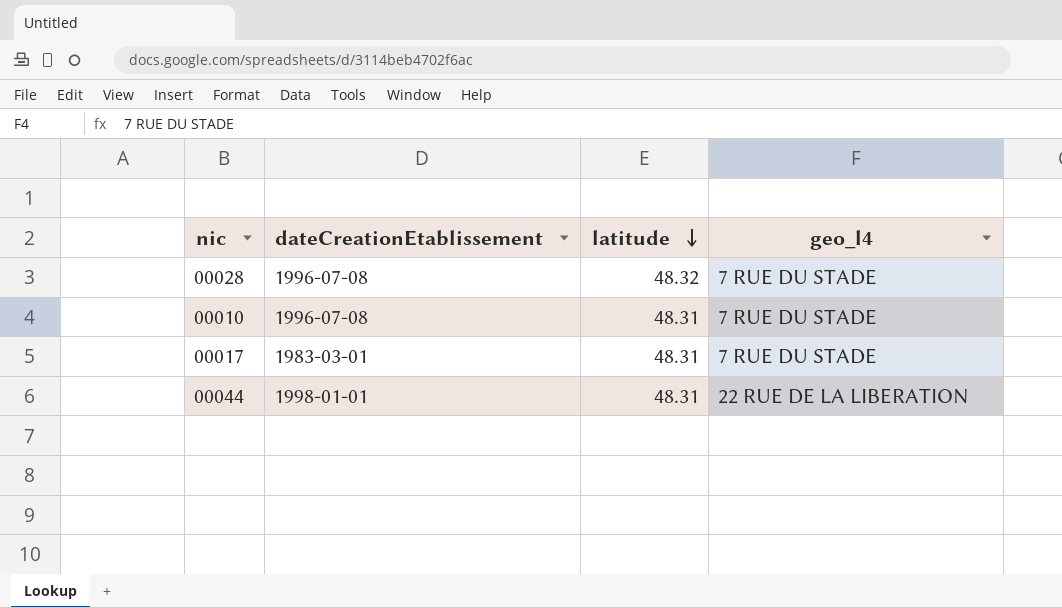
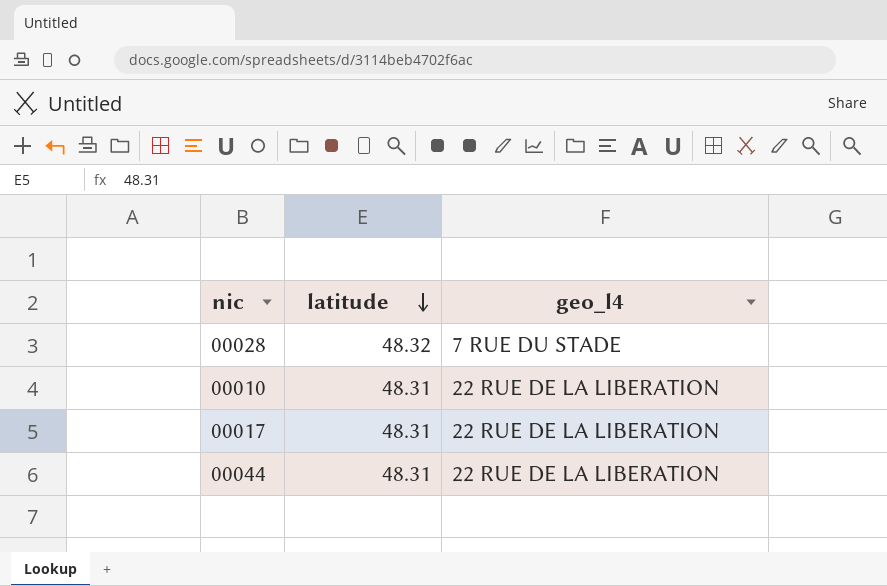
column dateCreationEtablissement | position: 2 -> none
00010 | geo_l4: 7 RUE DU STADE -> 22 RUE DE LA LIBERATION
00017 | geo_l4: 7 RUE DU STADE -> 22 RUE DE LA LIBERATION

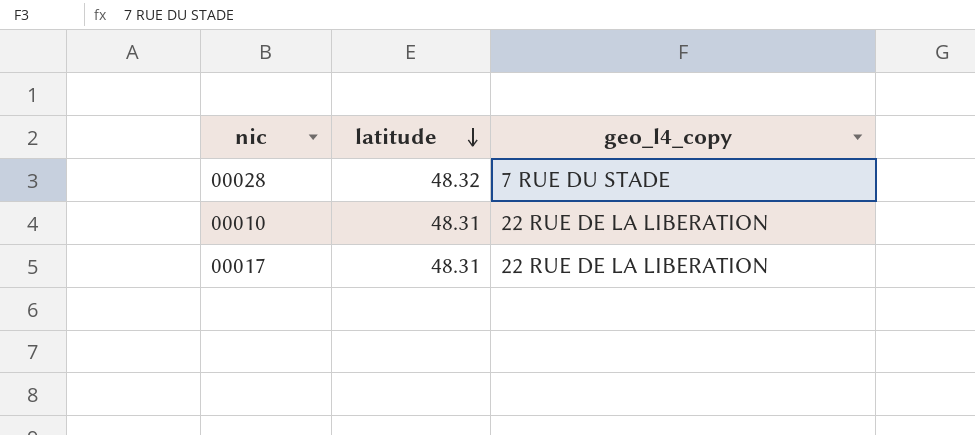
column name: geo_l4 -> geo_l4_copy
row 00044: 48.31 | 22 RUE DE LA LIBERATION -> none

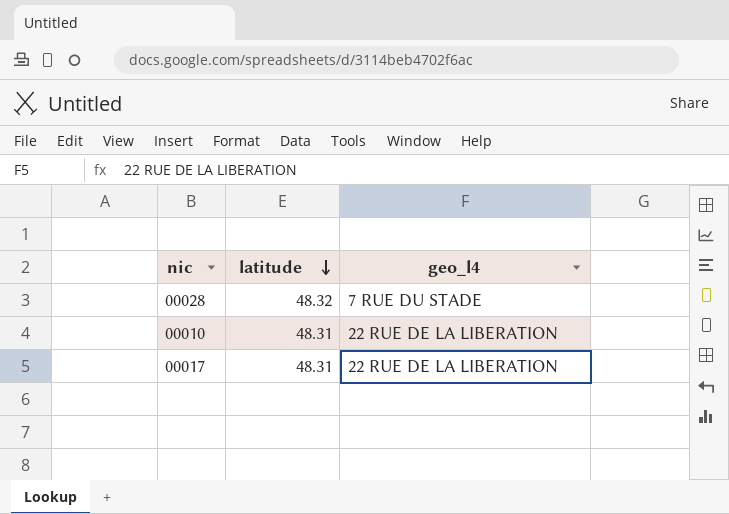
column name: geo_l4_copy -> geo_l4

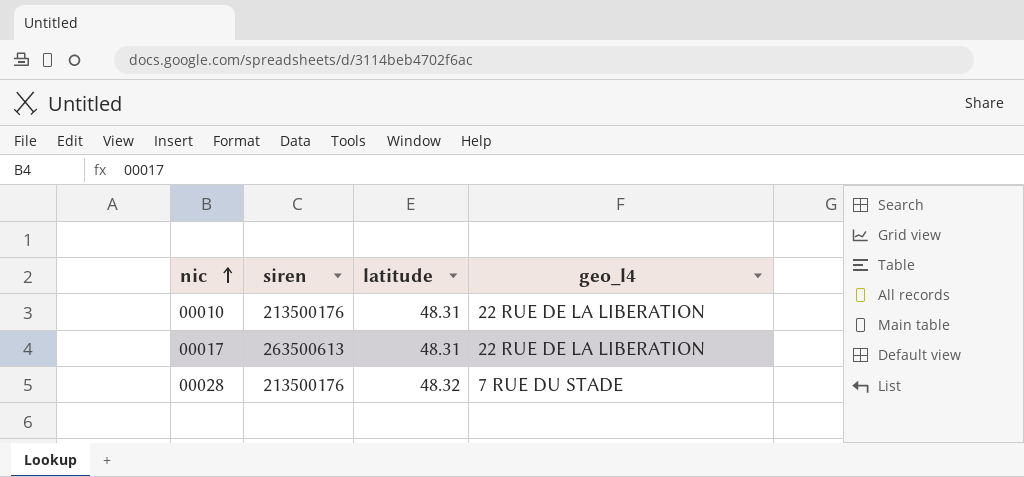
row order: latitude descending -> nic ascending
column siren | position: none -> 2

